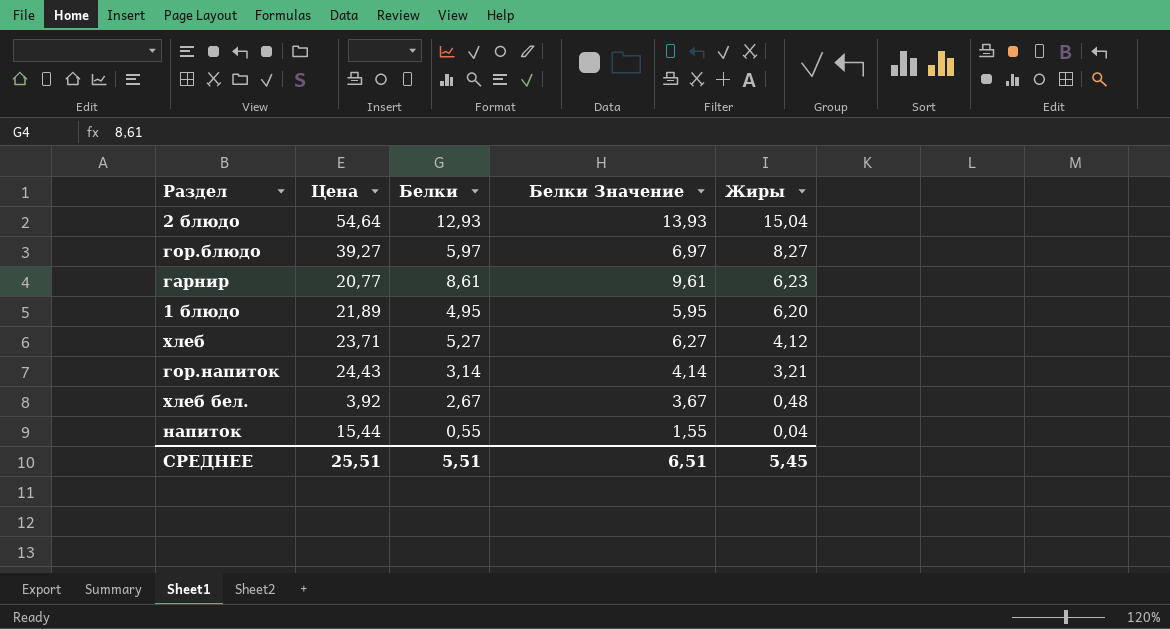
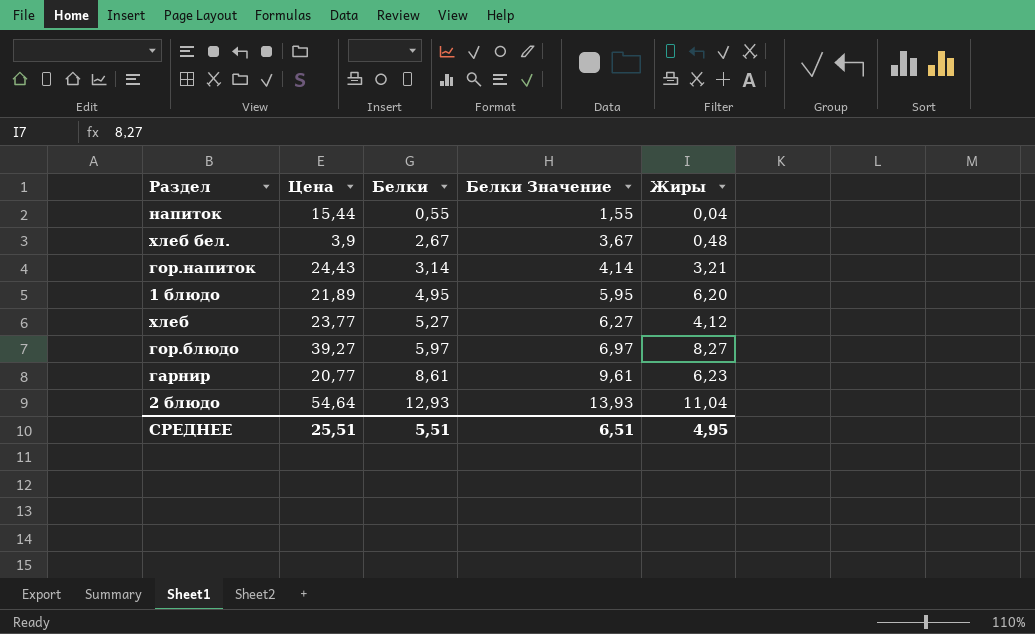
row order: Жиры descending -> Белки ascending
хлеб бел. | Цена: 3,92 -> 3,9
хлеб | Цена: 23,71 -> 23,77
2 блюдо | Жиры: 15,04 -> 11,04
СРЕДНЕЕ | Жиры: 5,45 -> 4,95

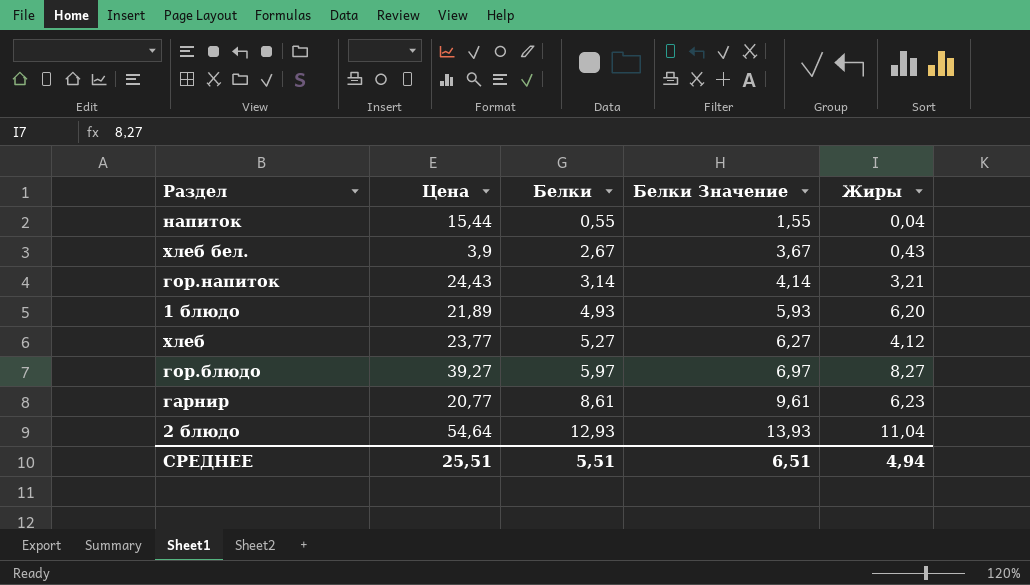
хлеб бел. | Жиры: 0,48 -> 0,43
1 блюдо | Белки: 4,95 -> 4,93
1 блюдо | Белки Значение: 5,95 -> 5,93
СРЕДНЕЕ | Жиры: 4,95 -> 4,94

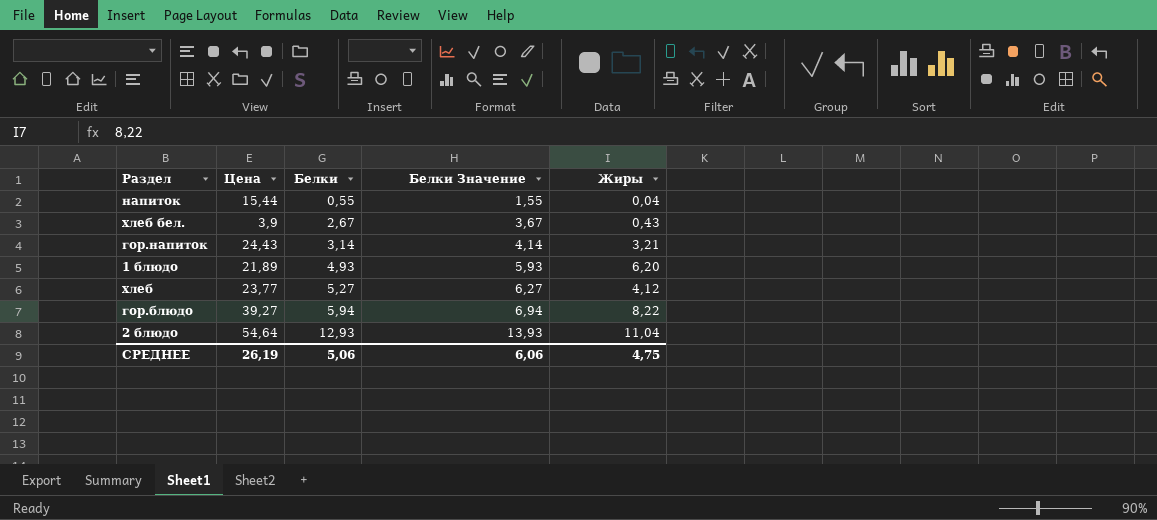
row гарнир: 20,77 | 8,61 | 9,61 | 6,23 -> none
гор.блюдо | Белки: 5,97 -> 5,94
гор.блюдо | Белки Значение: 6,97 -> 6,94
гор.блюдо | Жиры: 8,27 -> 8,22
СРЕДНЕЕ | Цена: 25,51 -> 26,19
СРЕДНЕЕ | Белки: 5,51 -> 5,06
СРЕДНЕЕ | Белки Значение: 6,51 -> 6,06
СРЕДНЕЕ | Жиры: 4,94 -> 4,75

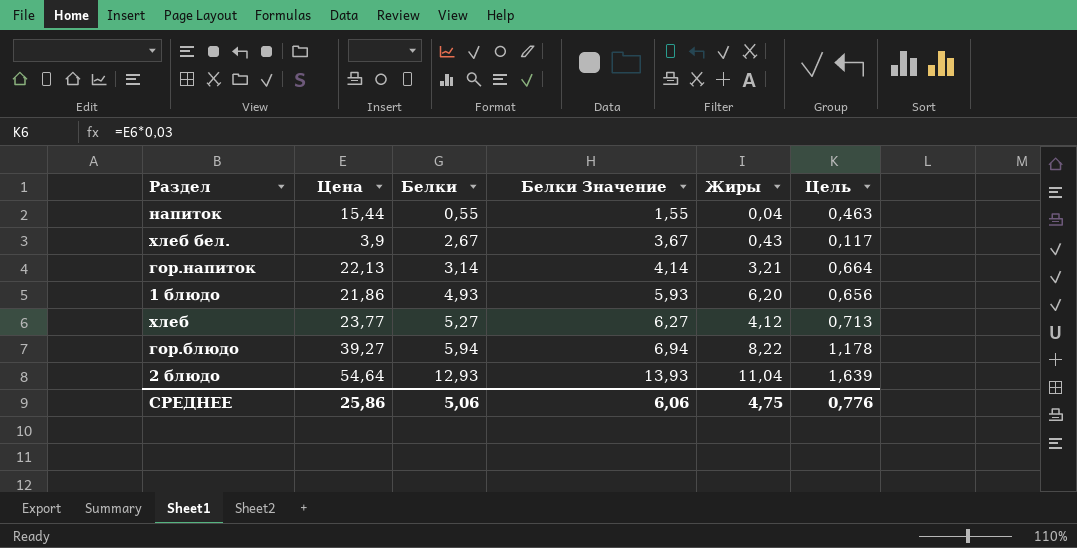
column Цель | formula: none -> [Цена] * 0,03
гор.напиток | Цена: 24,43 -> 22,13
1 блюдо | Цена: 21,89 -> 21,86
СРЕДНЕЕ | Цена: 26,19 -> 25,86

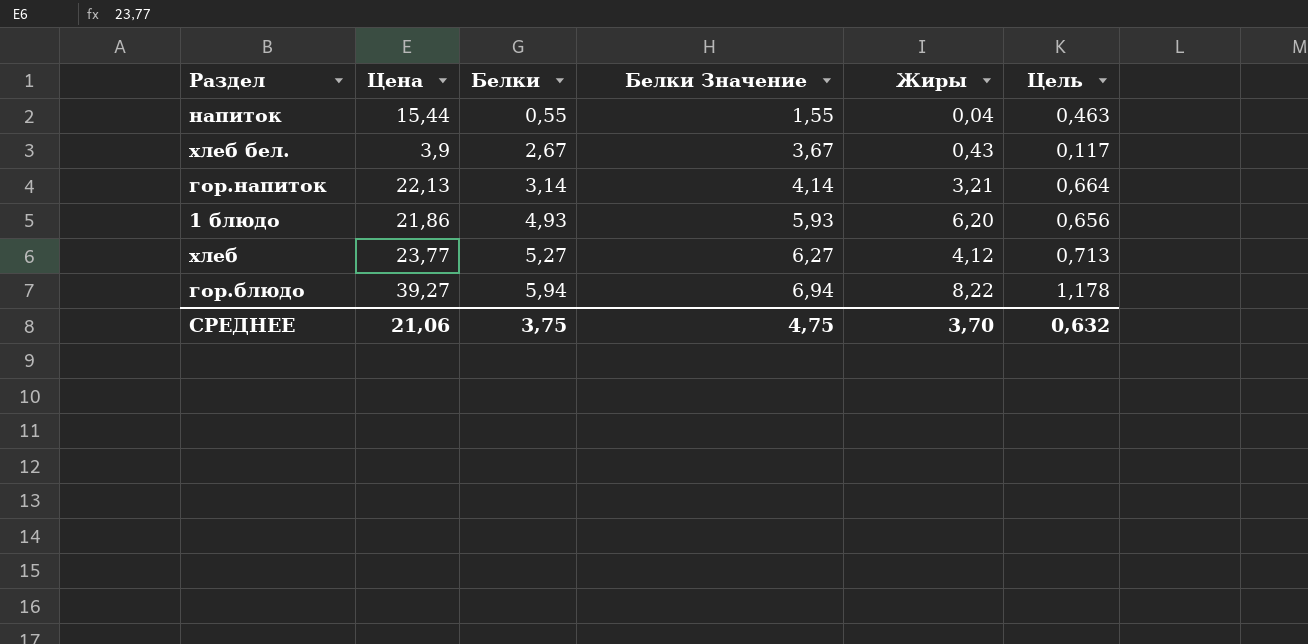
row 2 блюдо: 54,64 | 12,93 | 13,93 | 11,04 | 1,639 -> none
СРЕДНЕЕ | Цена: 25,86 -> 21,06
СРЕДНЕЕ | Белки: 5,06 -> 3,75
СРЕДНЕЕ | Белки Значение: 6,06 -> 4,75
СРЕДНЕЕ | Жиры: 4,75 -> 3,70
СРЕДНЕЕ | Цель: 0,776 -> 0,632

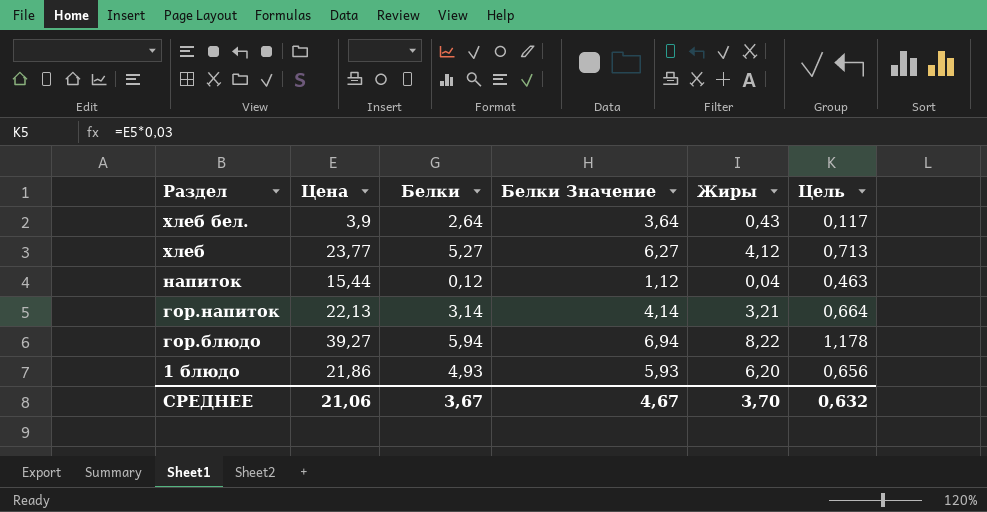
row order: Белки ascending -> Раздел descending
хлеб бел. | Белки: 2,67 -> 2,64
хлеб бел. | Белки Значение: 3,67 -> 3,64
напиток | Белки: 0,55 -> 0,12
напиток | Белки Значение: 1,55 -> 1,12
СРЕДНЕЕ | Белки: 3,75 -> 3,67
СРЕДНЕЕ | Белки Значение: 4,75 -> 4,67

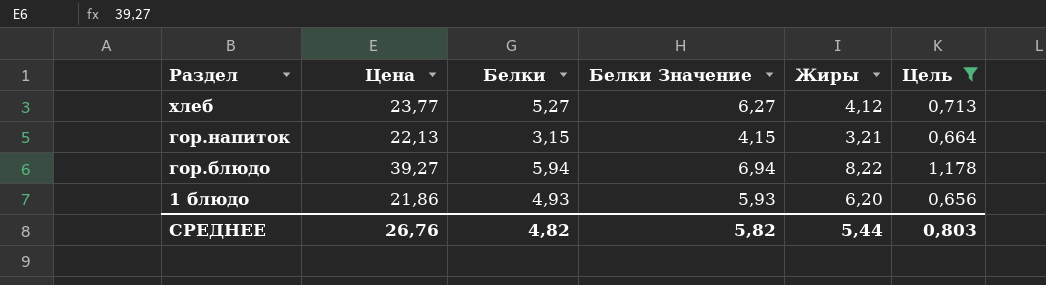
filter: none -> Цель >= 0,656
гор.напиток | Белки: 3,14 -> 3,15
гор.напиток | Белки Значение: 4,14 -> 4,15
СРЕДНЕЕ | Цена: 21,06 -> 26,76
СРЕДНЕЕ | Белки: 3,67 -> 4,82
СРЕДНЕЕ | Белки Значение: 4,67 -> 5,82
СРЕДНЕЕ | Жиры: 3,70 -> 5,44
СРЕДНЕЕ | Цель: 0,632 -> 0,803

